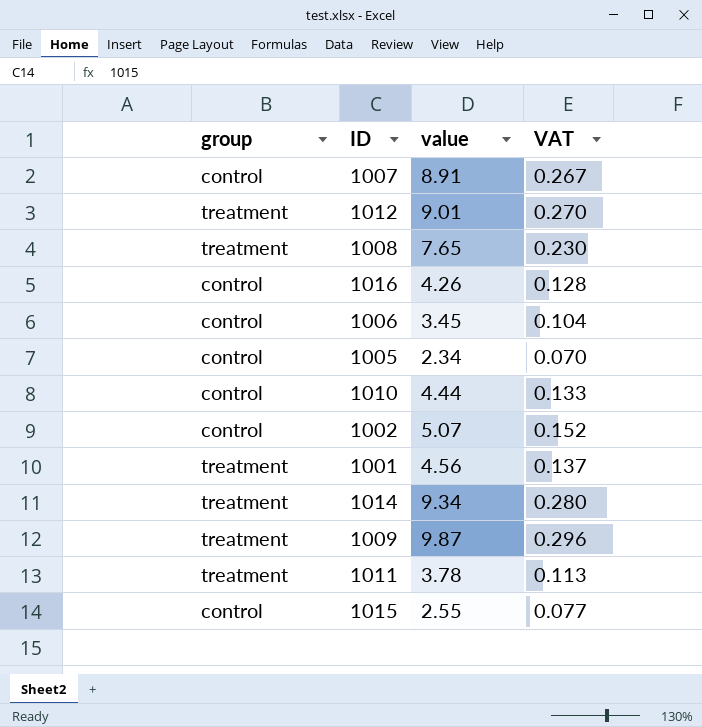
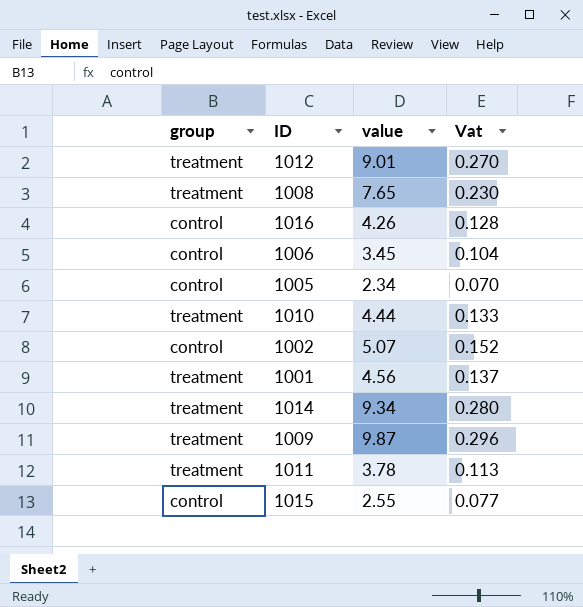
column name: VAT -> Vat
row 1007: control | 8.91 | 0.267 -> none
1010 | group: control -> treatment

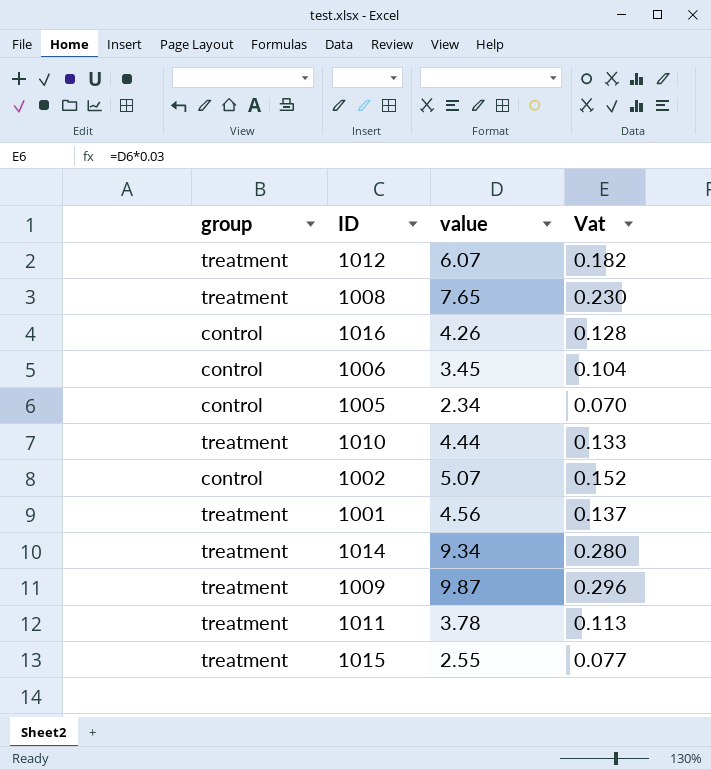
1012 | value: 9.01 -> 6.07
1012 | Vat: 0.270 -> 0.182
1015 | group: control -> treatment

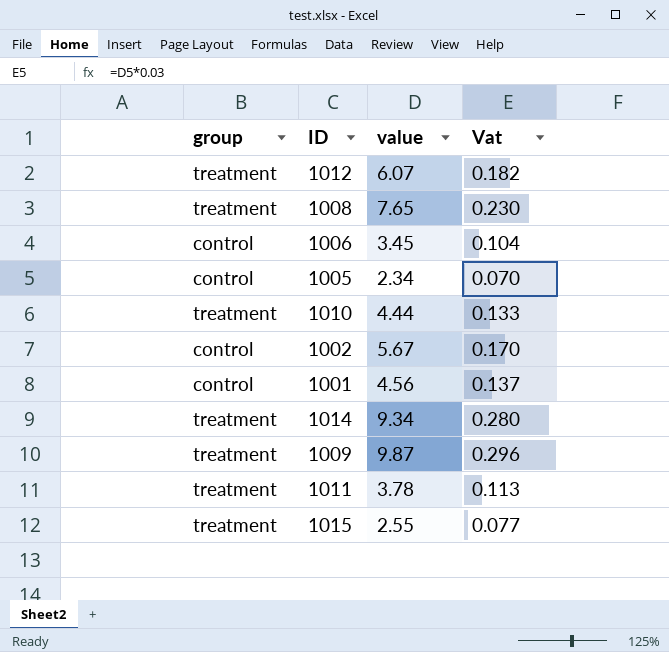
row 1016: control | 4.26 | 0.128 -> none
1002 | value: 5.07 -> 5.67
1002 | Vat: 0.152 -> 0.170
1001 | group: treatment -> control

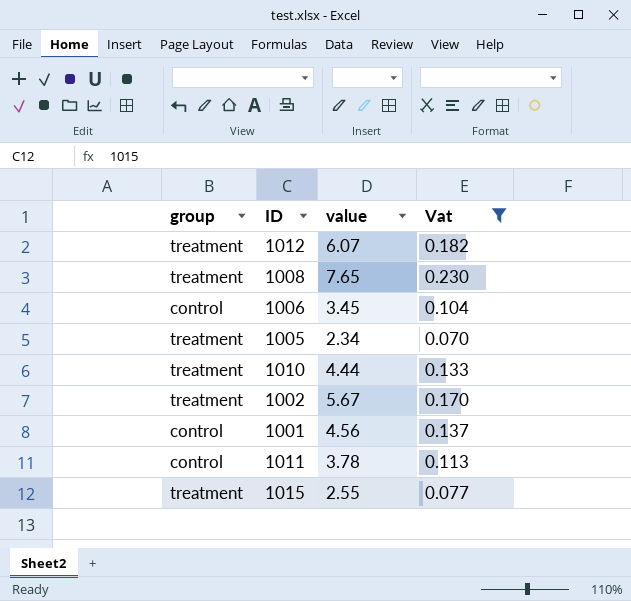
filter: none -> Vat <= 0.230
1005 | group: control -> treatment
1002 | group: control -> treatment
1011 | group: treatment -> control

